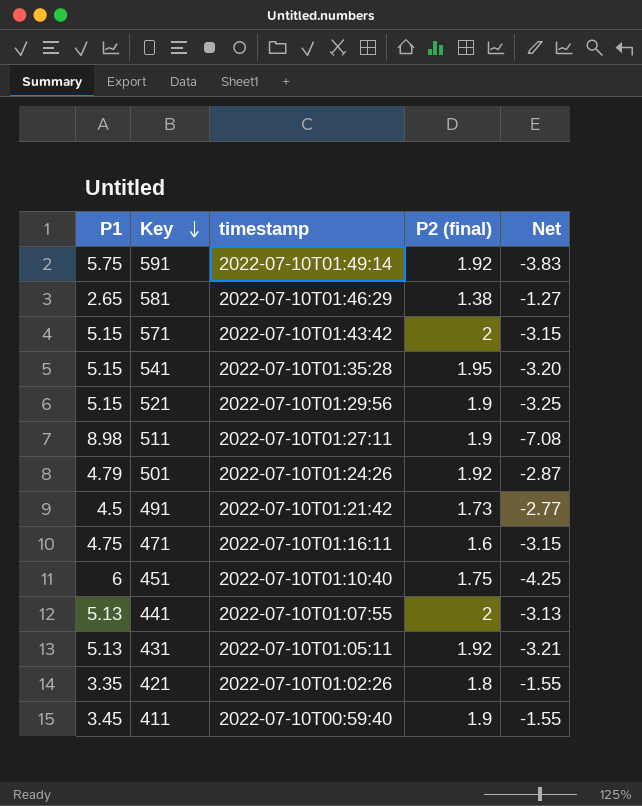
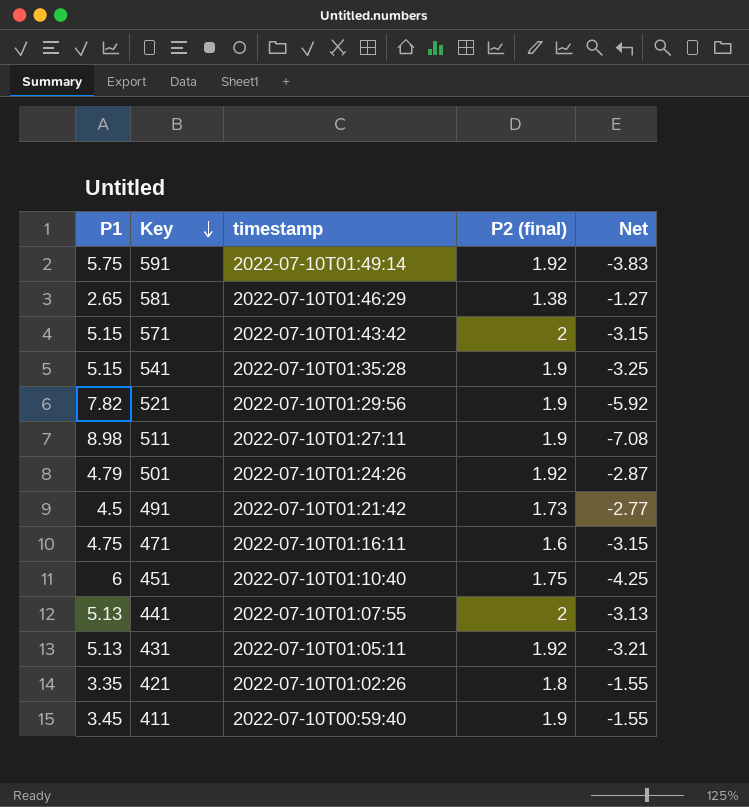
541 | P2 (final): 1.95 -> 1.9
541 | Net: -3.20 -> -3.25
521 | P1: 5.15 -> 7.82
521 | Net: -3.25 -> -5.92

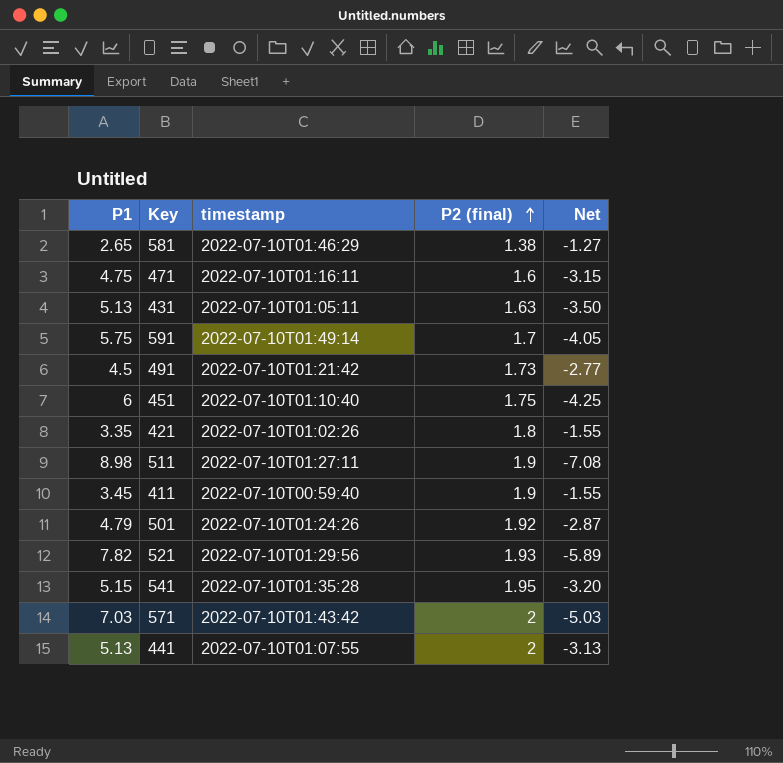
row order: Key descending -> P2 (final) ascending
431 | P2 (final): 1.92 -> 1.63
431 | Net: -3.21 -> -3.50
591 | P2 (final): 1.92 -> 1.7
591 | Net: -3.83 -> -4.05
521 | P2 (final): 1.9 -> 1.93
521 | Net: -5.92 -> -5.89
541 | P2 (final): 1.9 -> 1.95
541 | Net: -3.25 -> -3.20
571 | P1: 5.15 -> 7.03
571 | Net: -3.15 -> -5.03

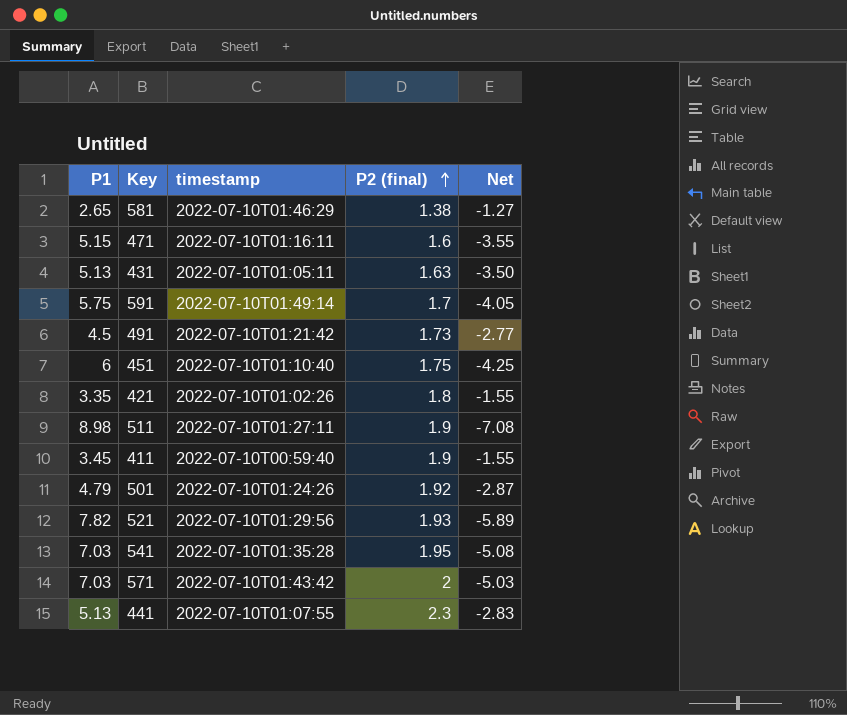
471 | P1: 4.75 -> 5.15
471 | Net: -3.15 -> -3.55
541 | P1: 5.15 -> 7.03
541 | Net: -3.20 -> -5.08
441 | P2 (final): 2 -> 2.3
441 | Net: -3.13 -> -2.83

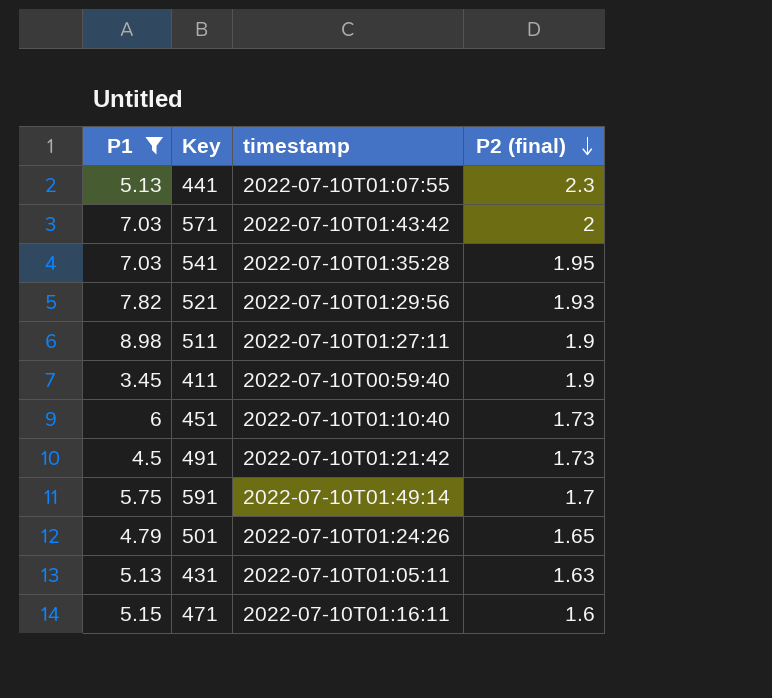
filter: none -> P1 >= 3.45
row order: P2 (final) ascending -> P2 (final) descending
column Net | formula: [P2 (final)] - [P1] -> none
451 | P2 (final): 1.75 -> 1.73
501 | P2 (final): 1.92 -> 1.65

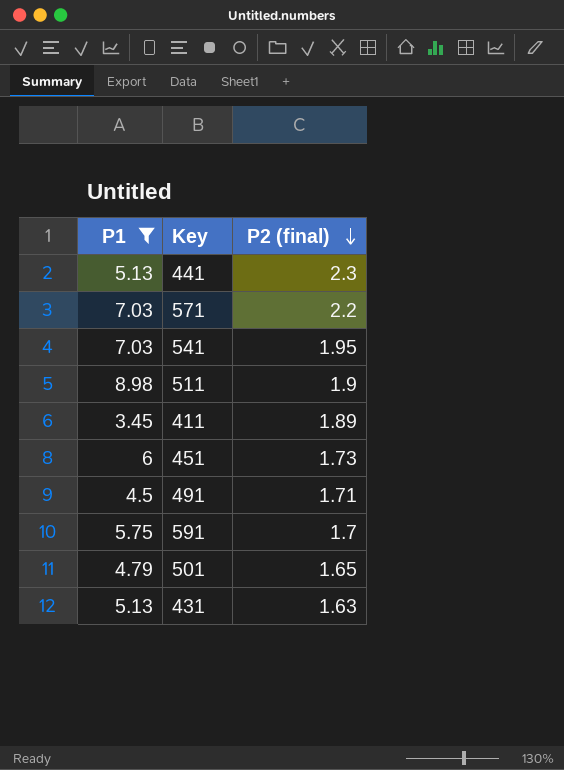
column timestamp | position: 3 -> none
row 521: 7.82 | 2022-07-10T01:29:56 | 1.93 -> none
row 471: 5.15 | 2022-07-10T01:16:11 | 1.6 -> none
571 | P2 (final): 2 -> 2.2
411 | P2 (final): 1.9 -> 1.89
491 | P2 (final): 1.73 -> 1.71

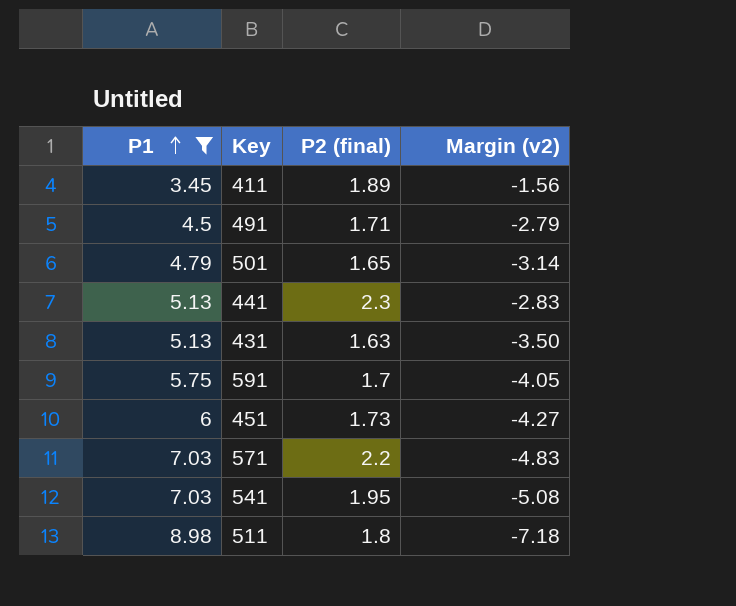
row order: P2 (final) descending -> P1 ascending
column Margin (v2) | formula: none -> [P2 (final)] - [P1]
511 | P2 (final): 1.9 -> 1.8

